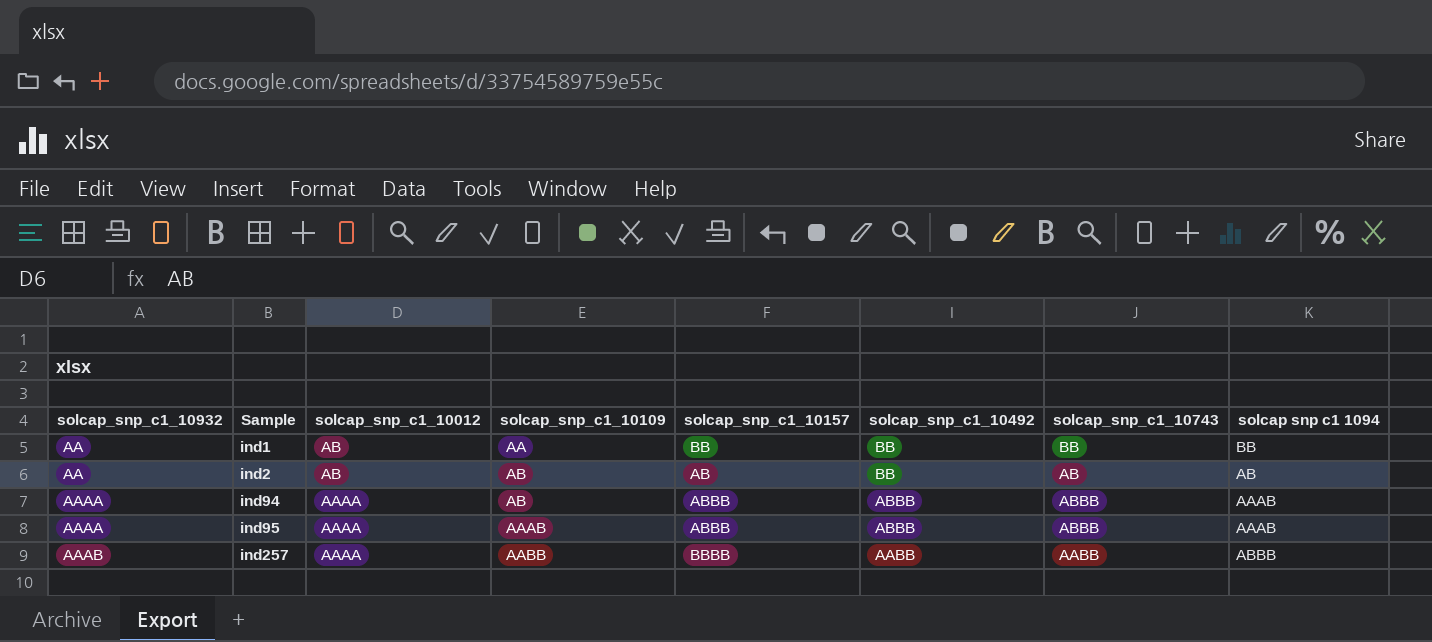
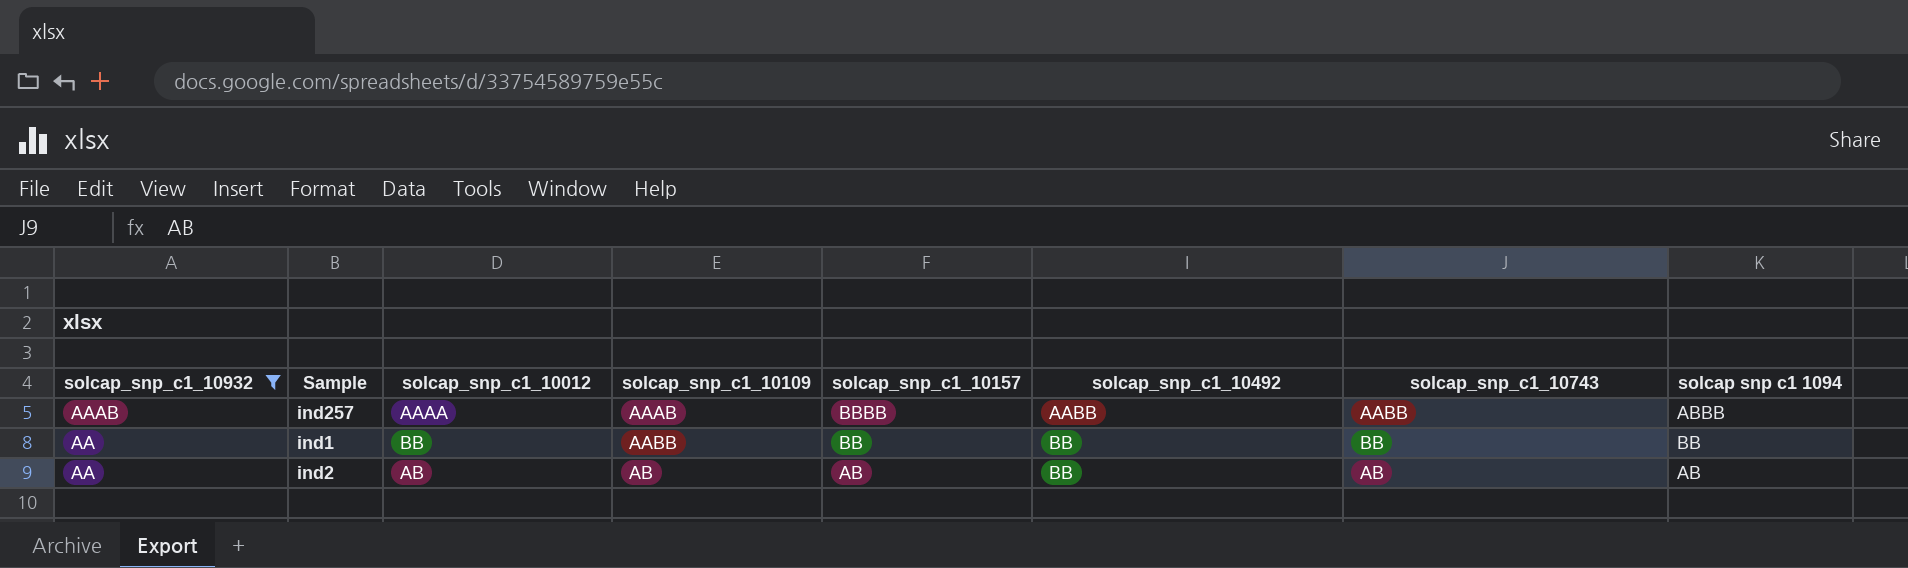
filter: none -> solcap_snp_c1_10932 != AAAA
row order: solcap_snp_c1_10932 ascending -> solcap_snp_c1_10932 descending
ind257 | solcap_snp_c1_10109: AABB -> AAAB
ind1 | solcap_snp_c1_10012: AB -> BB
ind1 | solcap_snp_c1_10109: AA -> AABB

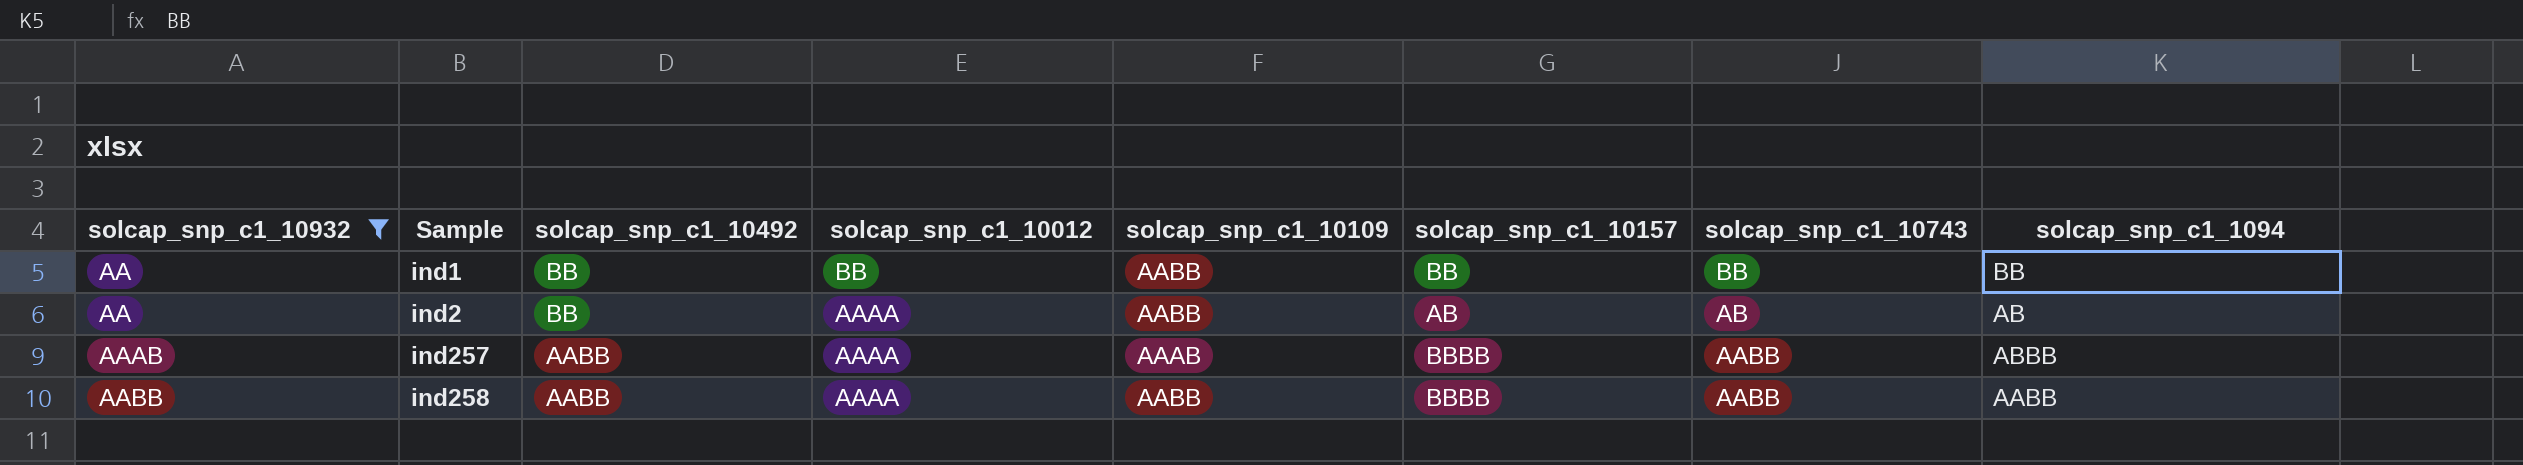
row order: solcap_snp_c1_10932 descending -> solcap_snp_c1_10932 ascending
column solcap_snp_c1_10492 | position: 6 -> 3
column name: solcap snp c1 1094 -> solcap_snp_c1_1094
ind2 | solcap_snp_c1_10012: AB -> AAAA
ind2 | solcap_snp_c1_10109: AB -> AABB
row ind258: none -> AABB | AABB | AAAA | AABB | BBBB | AABB | AABB

